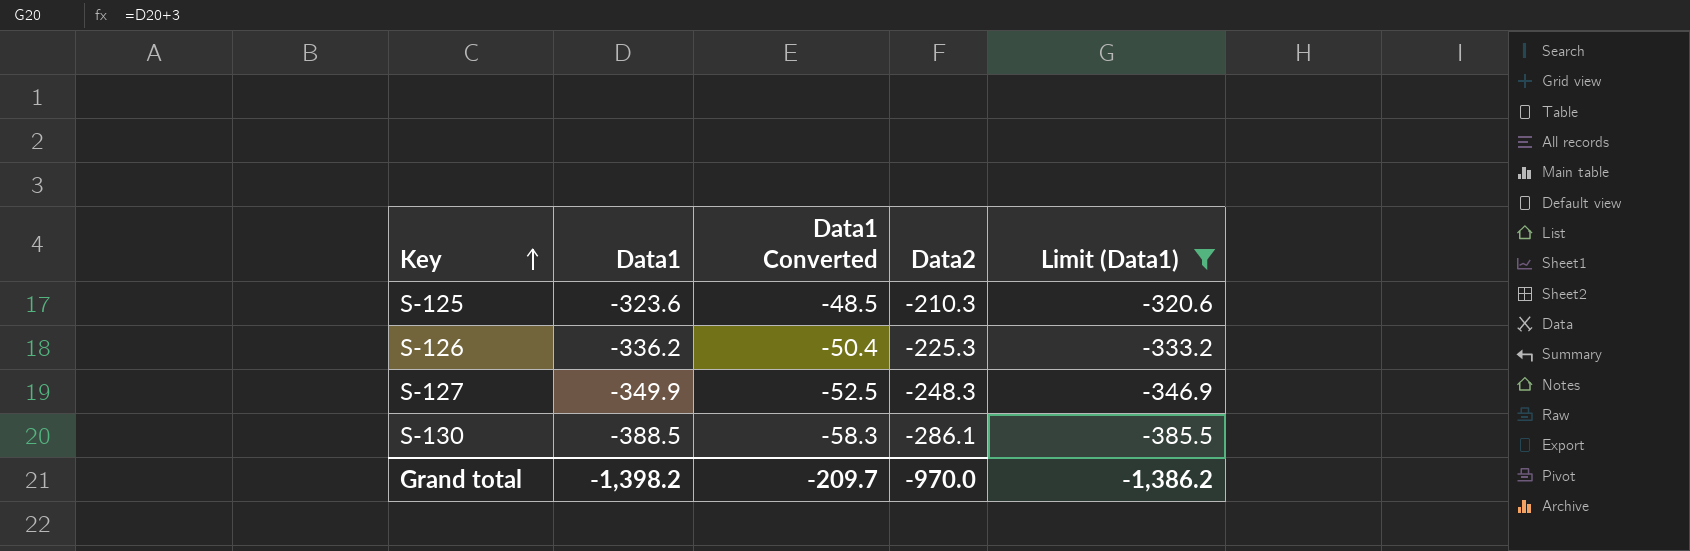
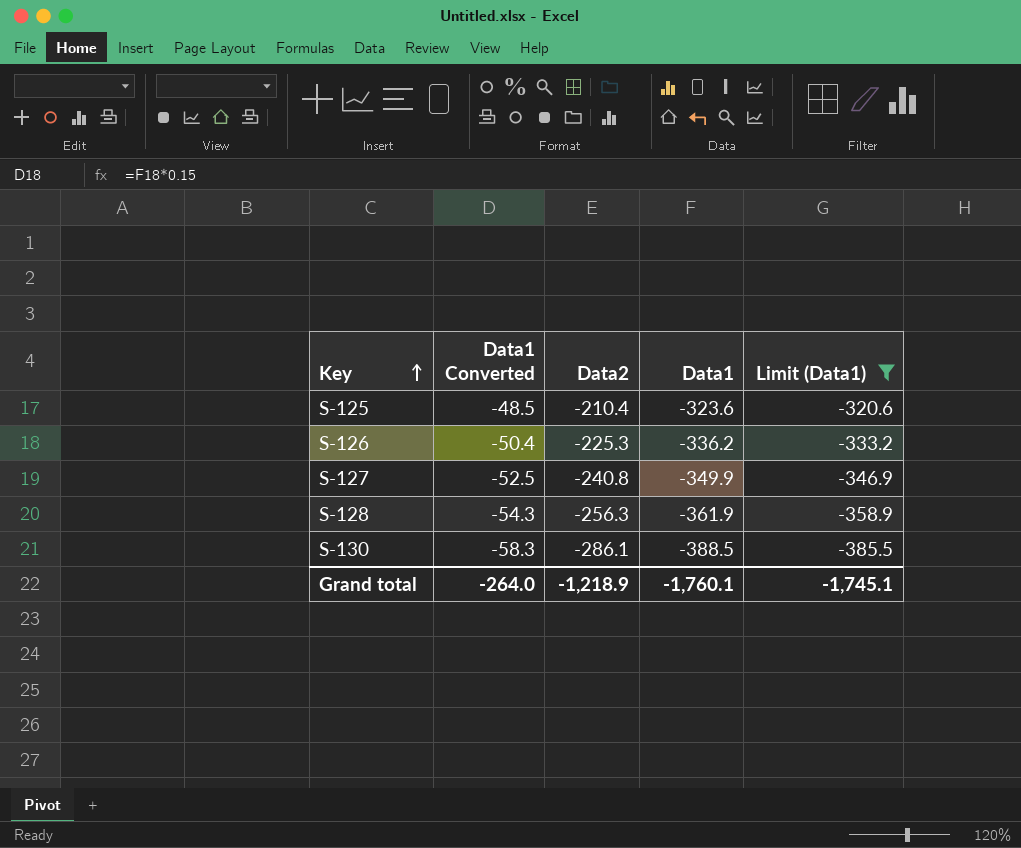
column Data1 | position: 2 -> 4
S-125 | Data2: -210.3 -> -210.4
S-127 | Data2: -248.3 -> -240.8
row S-128: none -> -54.3 | -256.3 | -361.9 | -358.9
Grand total | Data1 Converted: -209.7 -> -264.0
Grand total | Data2: -970.0 -> -1,218.9
Grand total | Data1: -1,398.2 -> -1,760.1
Grand total | Limit (Data1): -1,386.2 -> -1,745.1

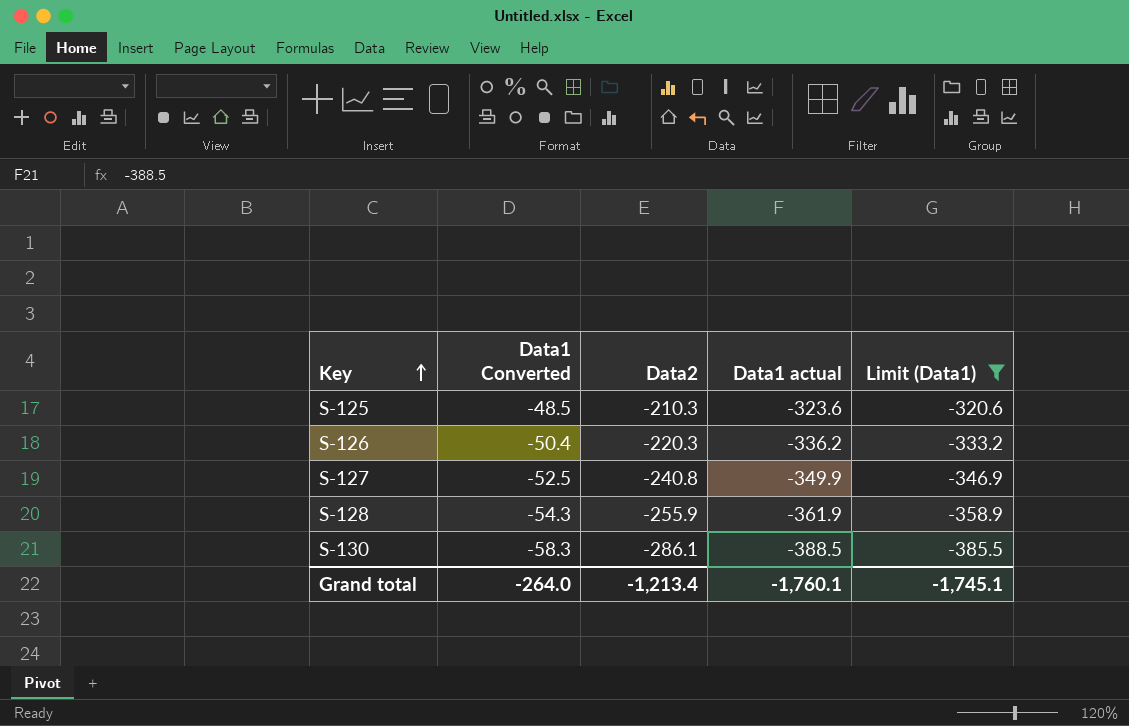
column name: Data1 -> Data1 actual
S-125 | Data2: -210.4 -> -210.3
S-126 | Data2: -225.3 -> -220.3
S-128 | Data2: -256.3 -> -255.9
Grand total | Data2: -1,218.9 -> -1,213.4

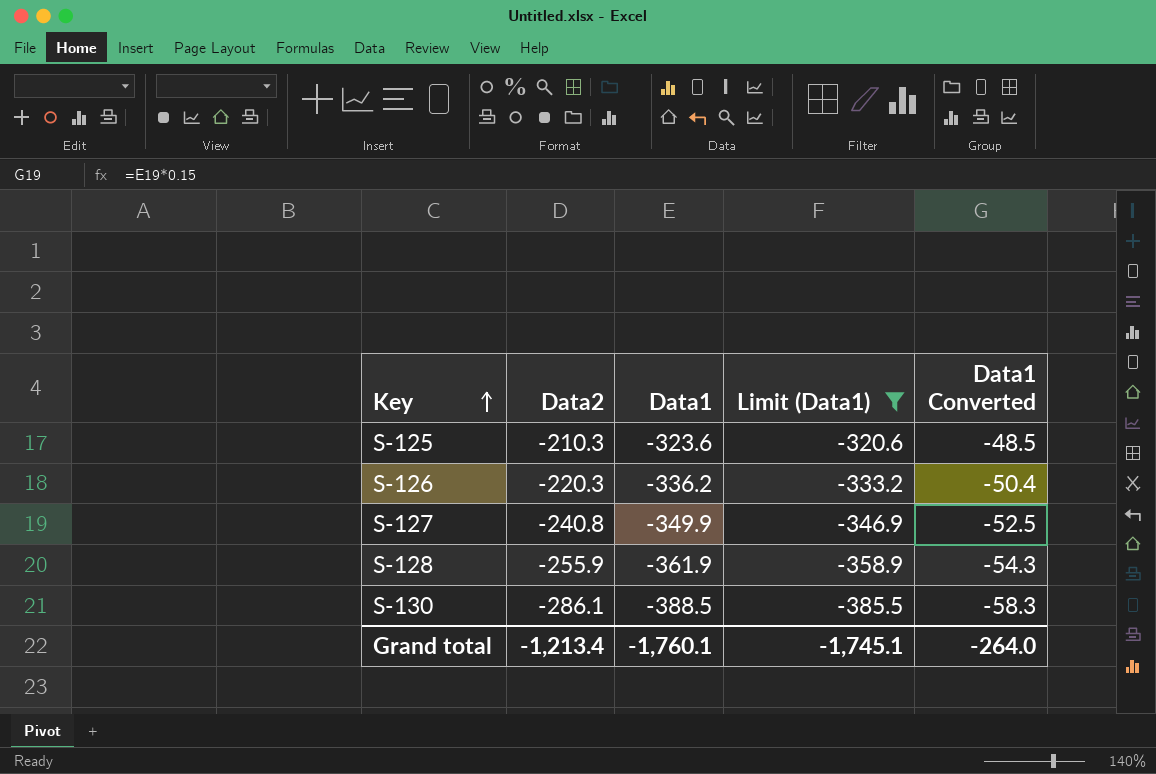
column name: Data1 actual -> Data1
column Data1 Converted | position: 2 -> 5

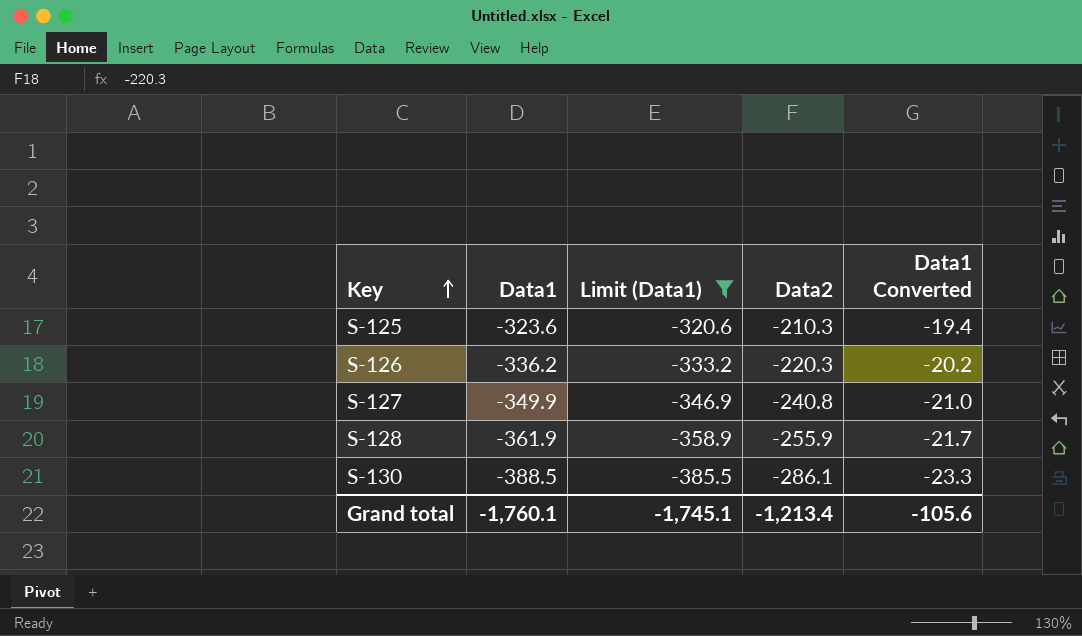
column Data2 | position: 2 -> 4
column Data1 Converted | formula: [Data1] * 0.15 -> [Data1] * 0.06
Grand total | Data1 Converted: -264.0 -> -105.6

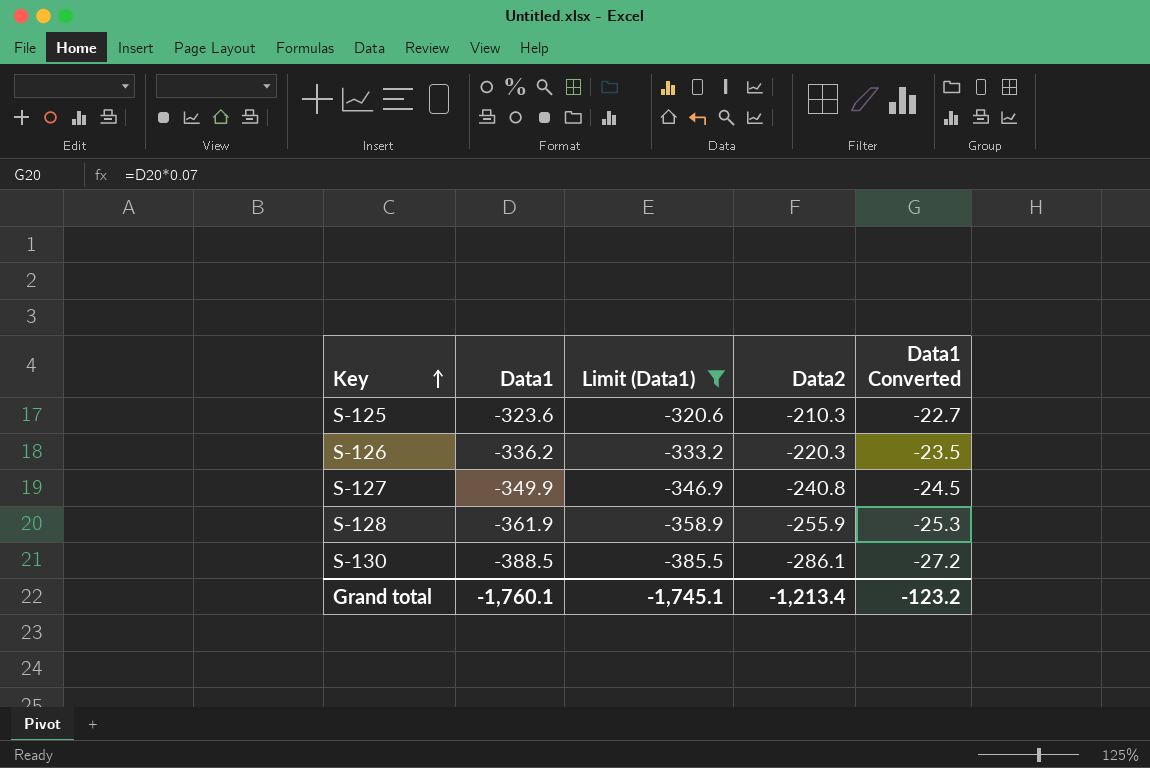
column Data1 Converted | formula: [Data1] * 0.06 -> [Data1] * 0.07
Grand total | Data1 Converted: -105.6 -> -123.2

